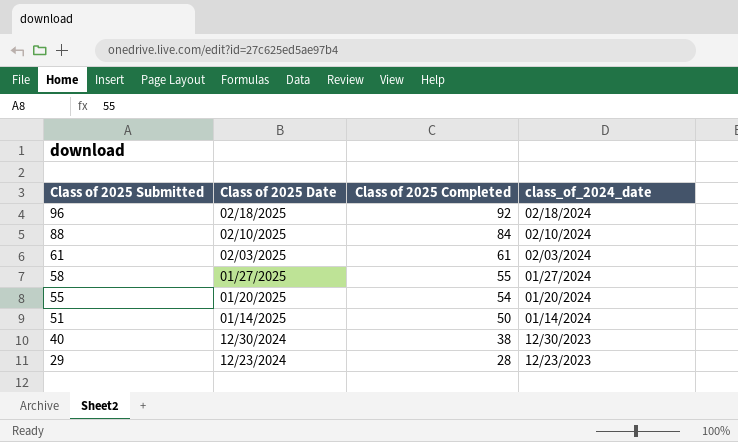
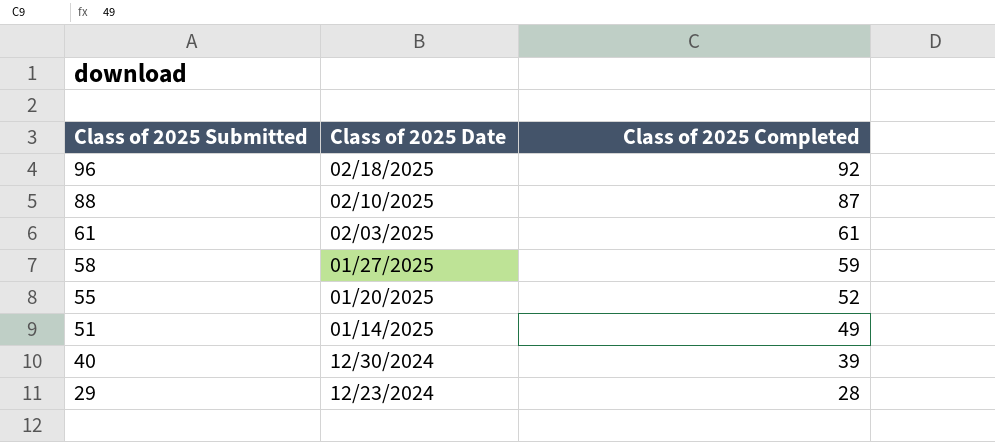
column class_of_2024_date | position: 4 -> none
88 | Class of 2025 Completed: 84 -> 87
58 | Class of 2025 Completed: 55 -> 59
55 | Class of 2025 Completed: 54 -> 52
51 | Class of 2025 Completed: 50 -> 49
40 | Class of 2025 Completed: 38 -> 39

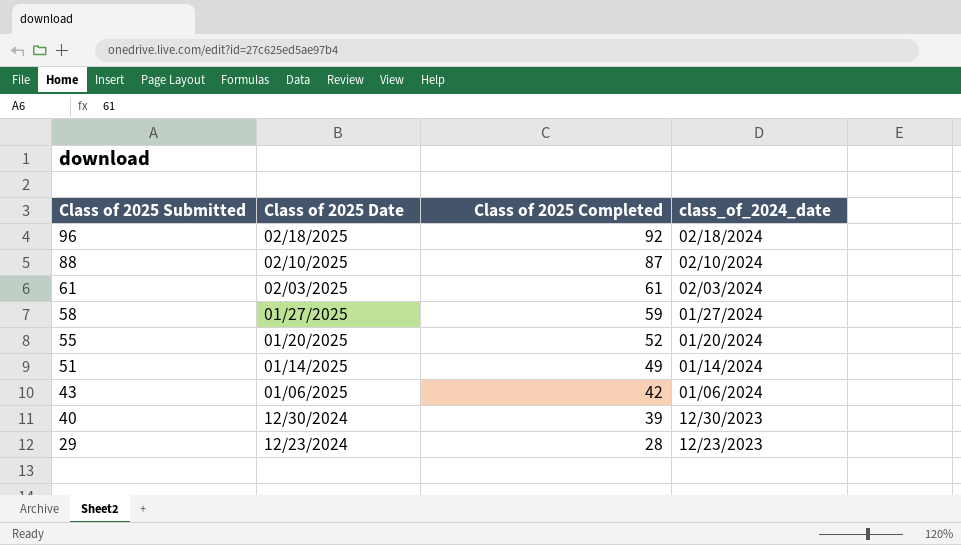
column class_of_2024_date | position: none -> 4
row 43: none -> 01/06/2025 | 42 | 01/06/2024

